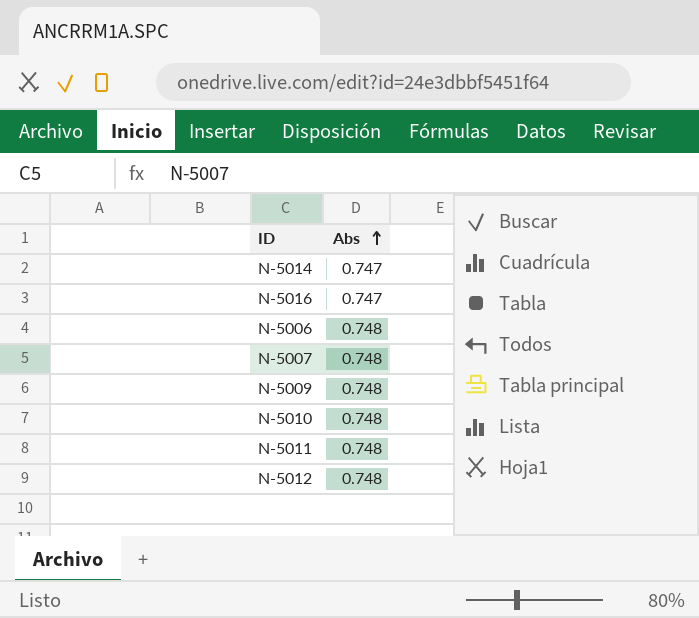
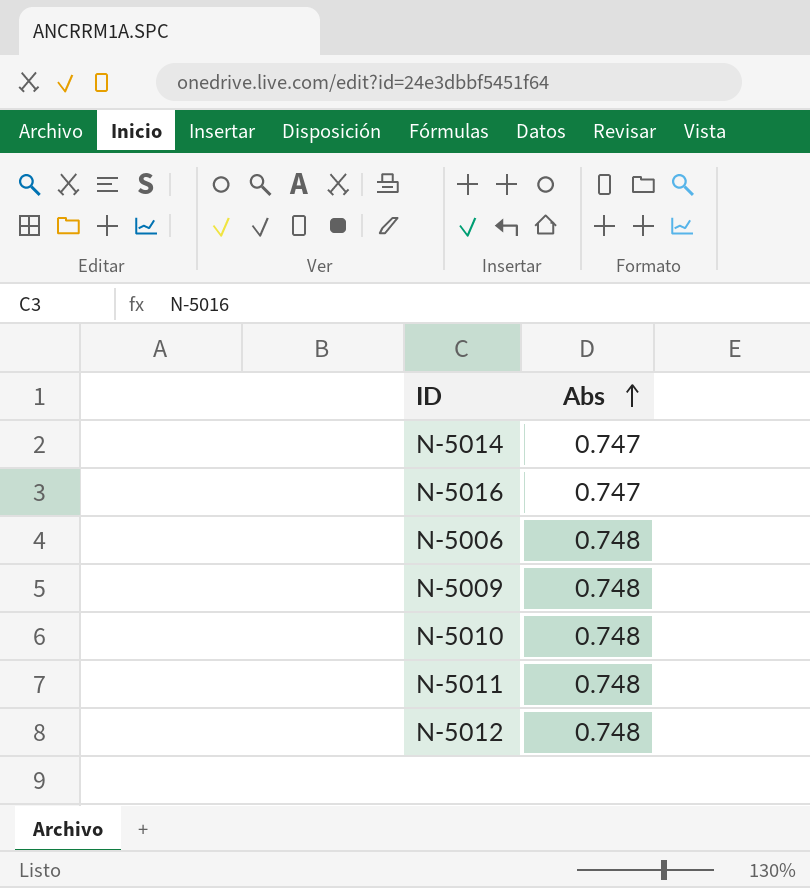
row N-5007: 0.748 -> none

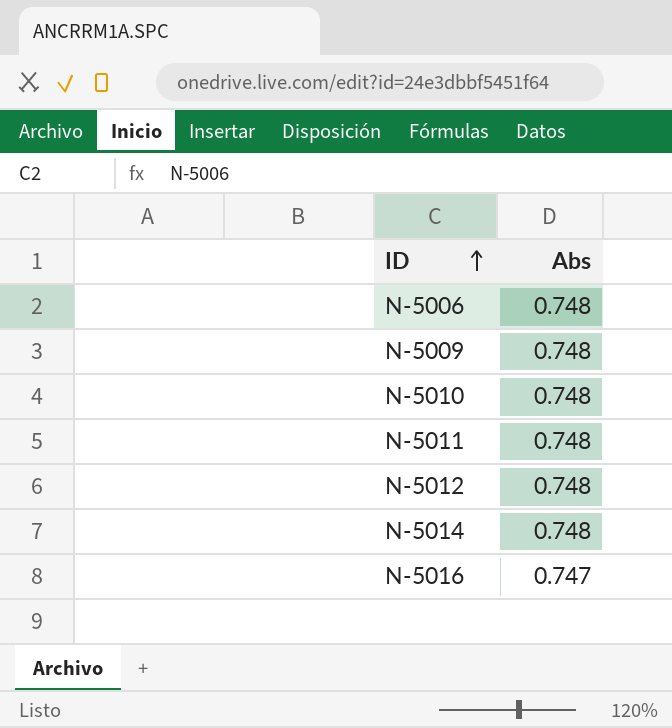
row order: Abs ascending -> ID ascending
N-5014 | Abs: 0.747 -> 0.748

